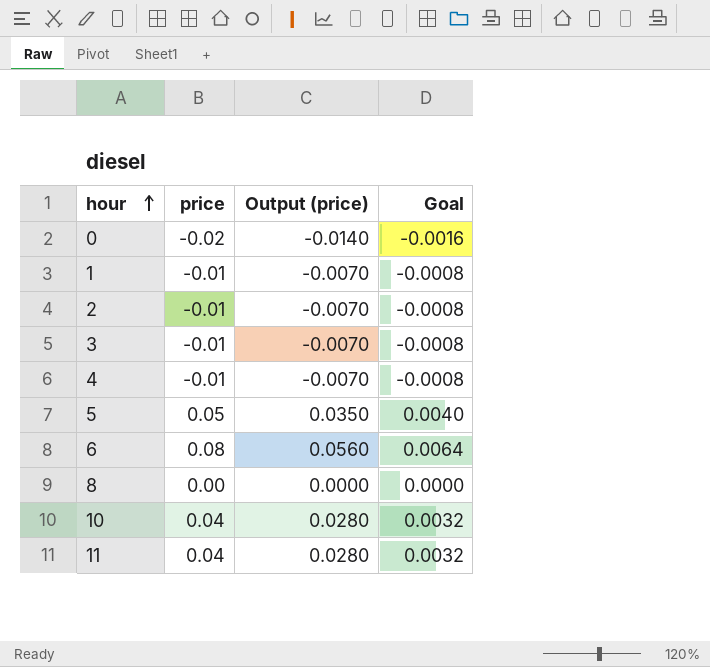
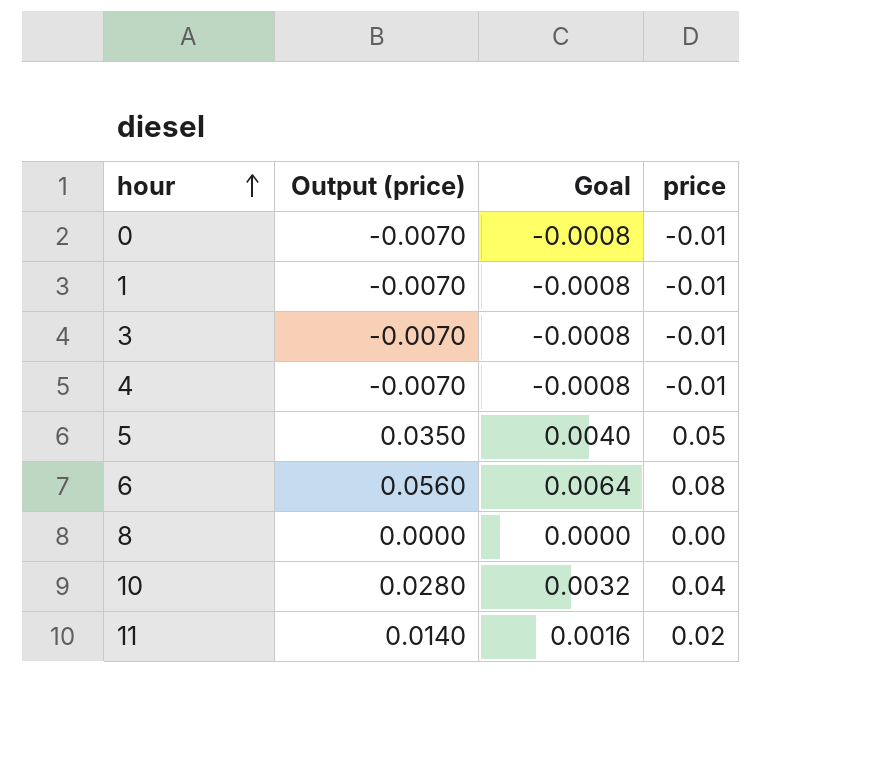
column price | position: 2 -> 4
row 2: -0.01 | -0.0070 | -0.0008 -> none
0 | Output (price): -0.0140 -> -0.0070
0 | Goal: -0.0016 -> -0.0008
0 | price: -0.02 -> -0.01
11 | Output (price): 0.0280 -> 0.0140
11 | Goal: 0.0032 -> 0.0016
11 | price: 0.04 -> 0.02

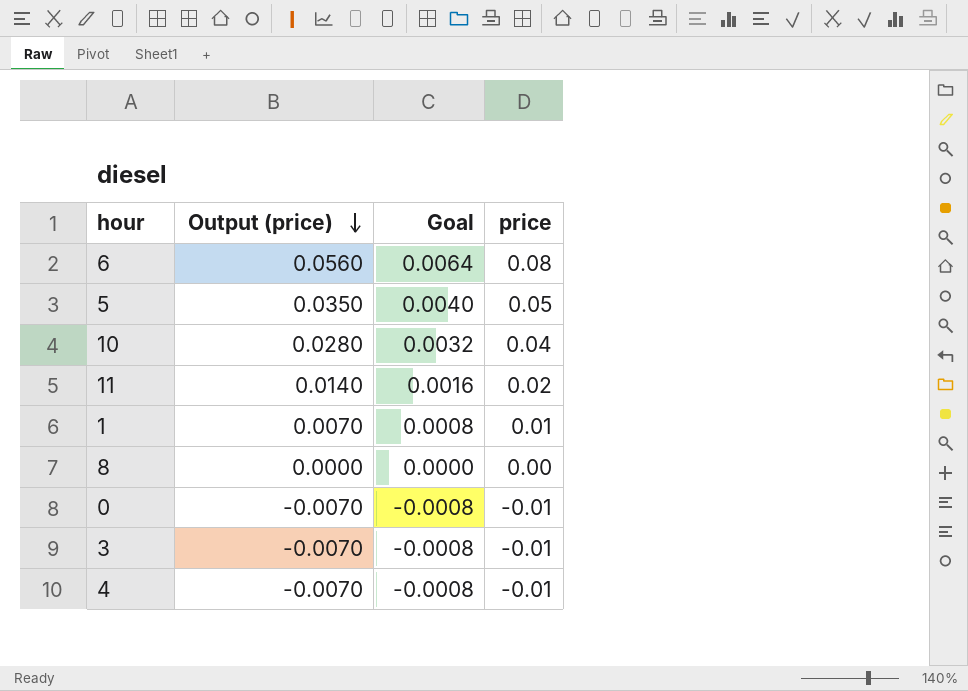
row order: hour ascending -> Output (price) descending
1 | Output (price): -0.0070 -> 0.0070
1 | Goal: -0.0008 -> 0.0008
1 | price: -0.01 -> 0.01

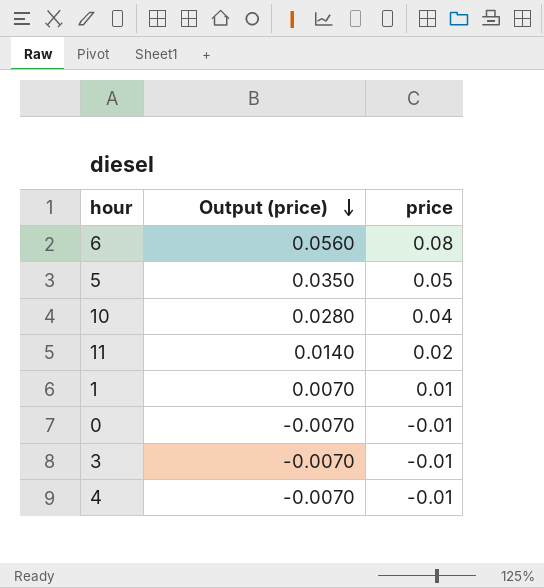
column Goal | formula: [price] * 0.08 -> none
row 8: 0.0000 | 0.0000 | 0.00 -> none

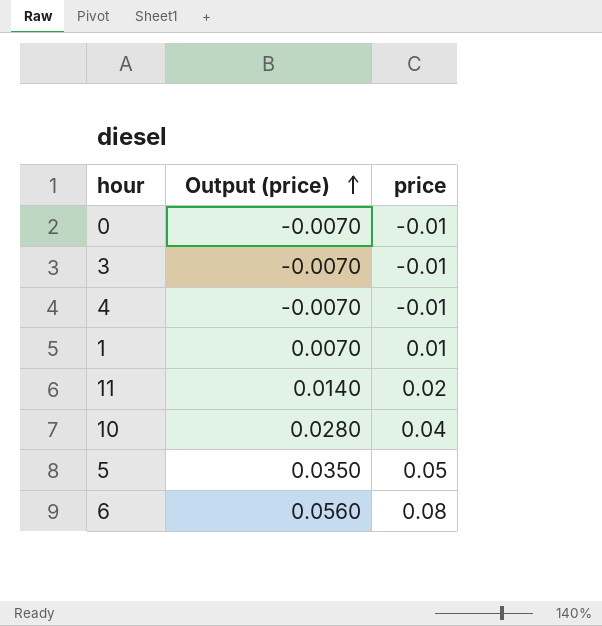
row order: Output (price) descending -> Output (price) ascending

